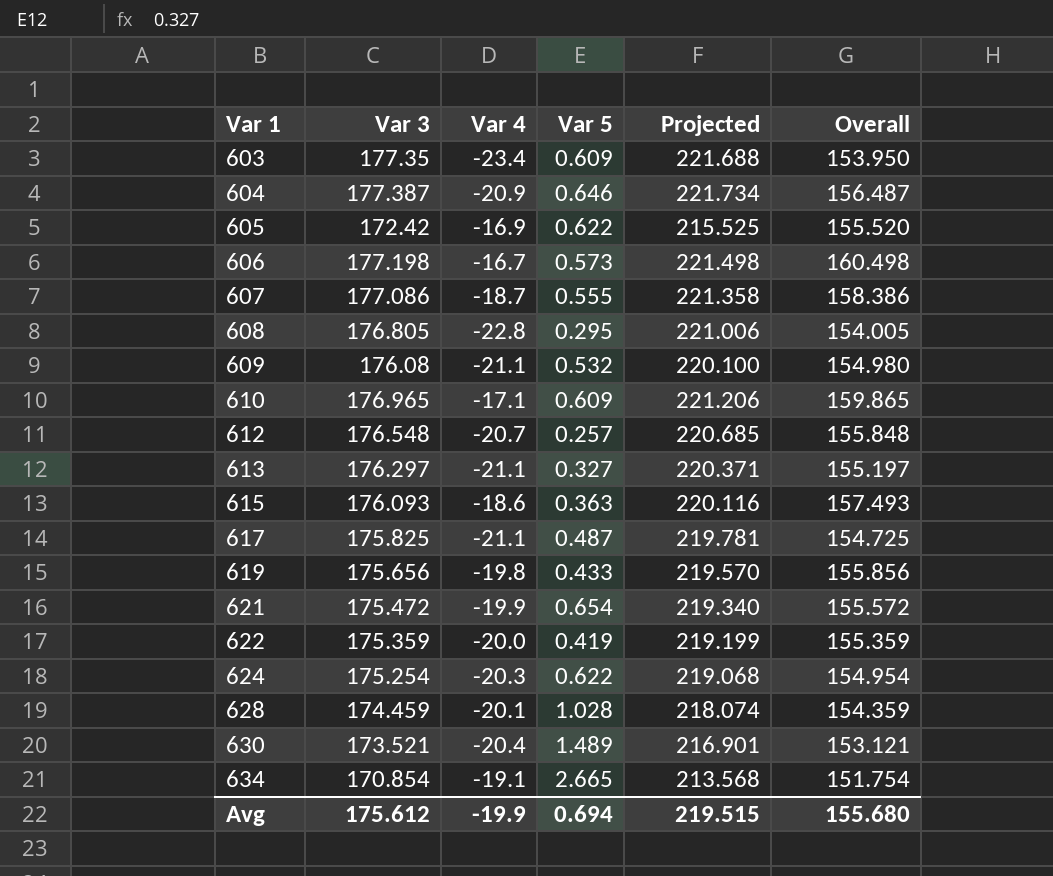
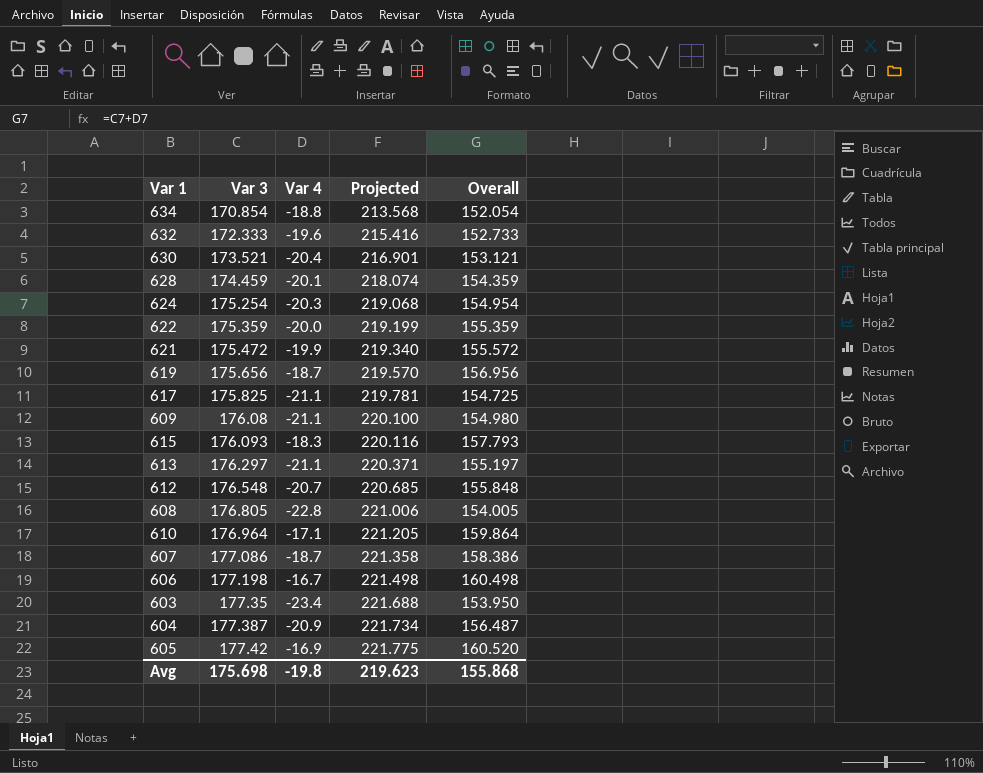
row order: Var 1 ascending -> Var 3 ascending
column Var 5 | position: 4 -> none
634 | Var 4: -19.1 -> -18.8
634 | Overall: 151.754 -> 152.054
row 632: none -> 172.333 | -19.6 | 215.416 | 152.733
619 | Var 4: -19.8 -> -18.7
619 | Overall: 155.856 -> 156.956
615 | Var 4: -18.6 -> -18.3
615 | Overall: 157.493 -> 157.793
610 | Var 3: 176.965 -> 176.964
610 | Projected: 221.206 -> 221.205
610 | Overall: 159.865 -> 159.864
605 | Var 3: 172.42 -> 177.42
605 | Projected: 215.525 -> 221.775
605 | Overall: 155.520 -> 160.520
Avg | Var 3: 175.612 -> 175.698
Avg | Var 4: -19.9 -> -19.8
Avg | Projected: 219.515 -> 219.623
Avg | Overall: 155.680 -> 155.868

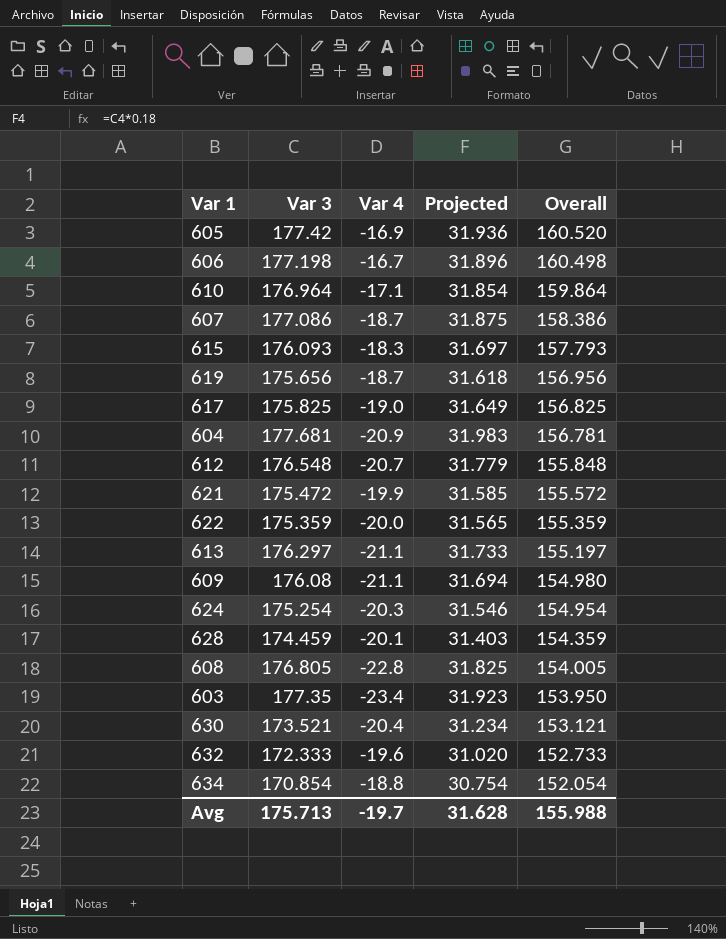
row order: Var 3 ascending -> Overall descending
column Projected | formula: [Var 3] * 1.25 -> [Var 3] * 0.18
617 | Var 4: -21.1 -> -19.0
617 | Overall: 154.725 -> 156.825
604 | Var 3: 177.387 -> 177.681
604 | Overall: 156.487 -> 156.781
Avg | Var 3: 175.698 -> 175.713
Avg | Var 4: -19.8 -> -19.7
Avg | Projected: 219.623 -> 31.628
Avg | Overall: 155.868 -> 155.988

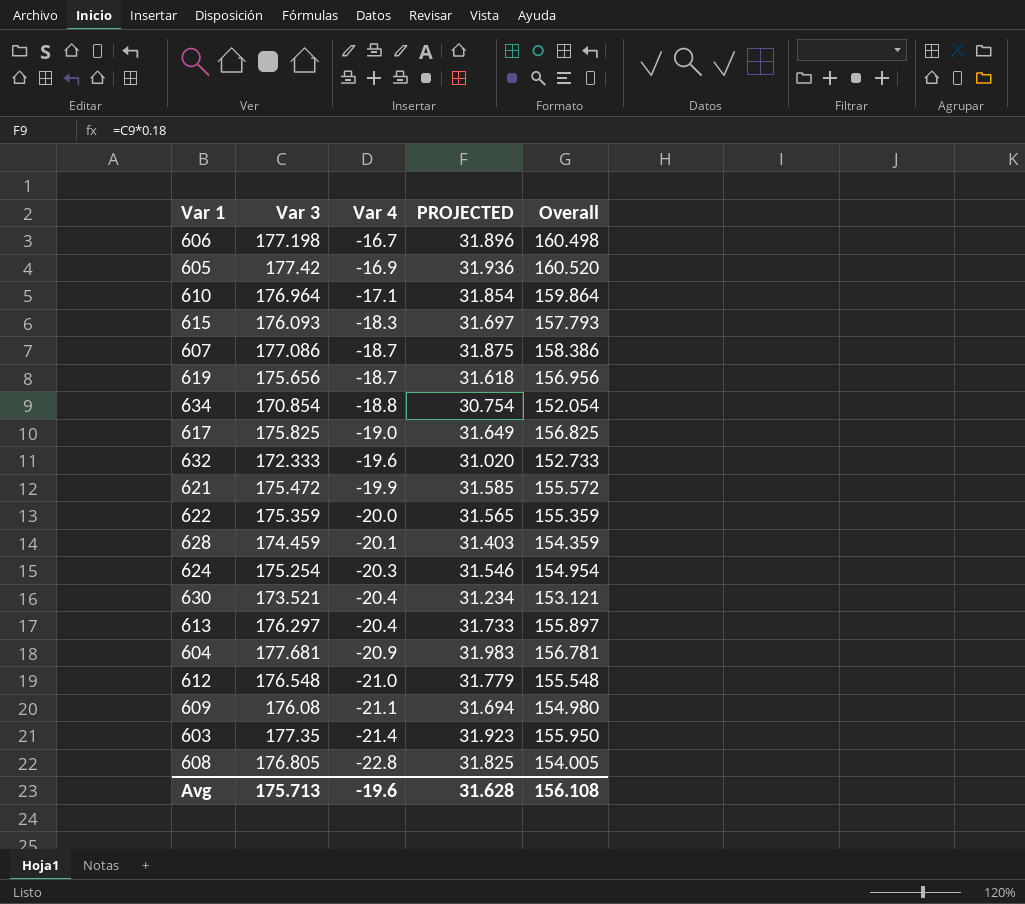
row order: Overall descending -> Var 4 descending
column name: Projected -> PROJECTED
613 | Var 4: -21.1 -> -20.4
613 | Overall: 155.197 -> 155.897
612 | Var 4: -20.7 -> -21.0
612 | Overall: 155.848 -> 155.548
603 | Var 4: -23.4 -> -21.4
603 | Overall: 153.950 -> 155.950
Avg | Var 4: -19.7 -> -19.6
Avg | Overall: 155.988 -> 156.108

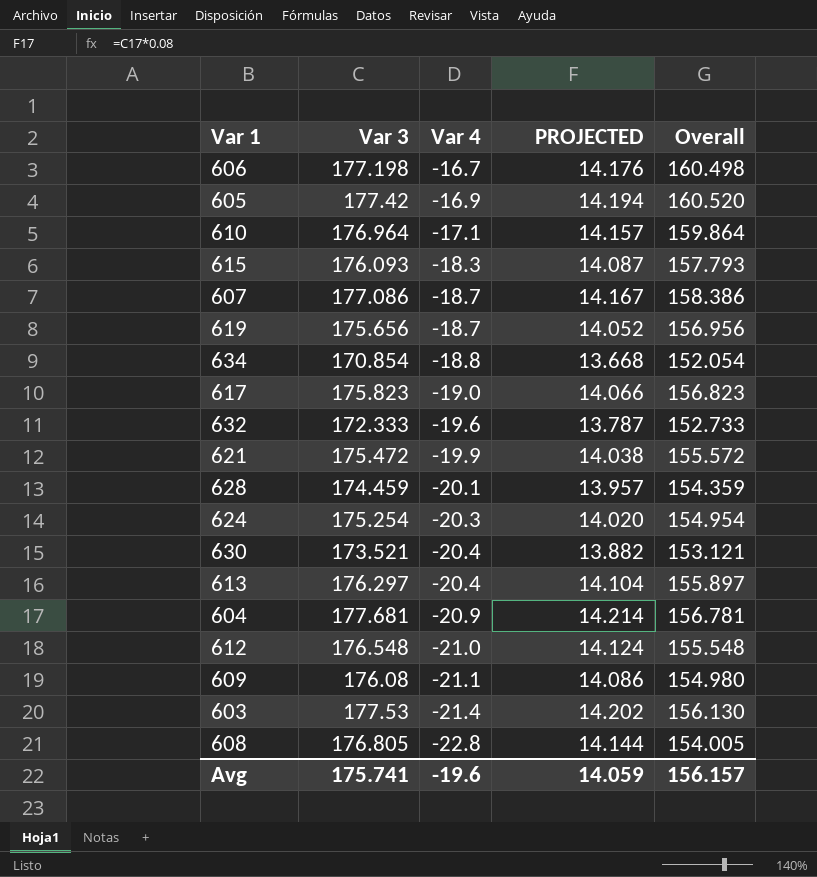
column PROJECTED | formula: [Var 3] * 0.18 -> [Var 3] * 0.08
row 622: 175.359 | -20.0 | 31.565 | 155.359 -> none
617 | Var 3: 175.825 -> 175.823
617 | Overall: 156.825 -> 156.823
603 | Var 3: 177.35 -> 177.53
603 | Overall: 155.950 -> 156.130
Avg | Var 3: 175.713 -> 175.741
Avg | PROJECTED: 31.628 -> 14.059
Avg | Overall: 156.108 -> 156.157

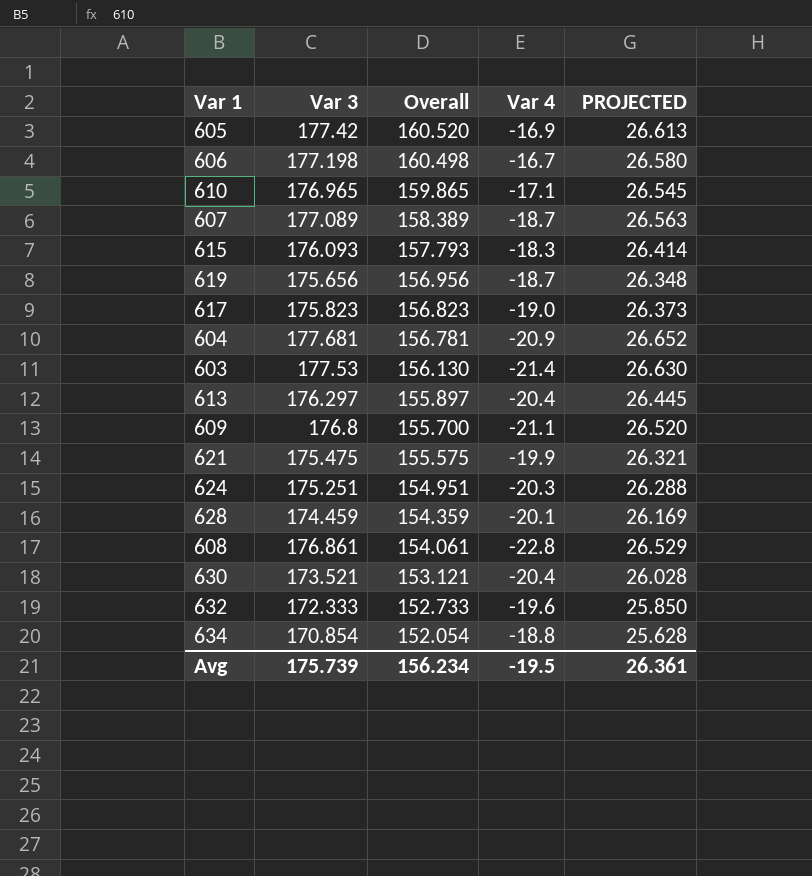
row order: Var 4 descending -> Overall descending
column Overall | position: 5 -> 3
column PROJECTED | formula: [Var 3] * 0.08 -> [Var 3] * 0.15
row 612: 176.548 | -21.0 | 14.124 | 155.548 -> none
610 | Var 3: 176.964 -> 176.965
610 | Overall: 159.864 -> 159.865
607 | Var 3: 177.086 -> 177.089
607 | Overall: 158.386 -> 158.389
609 | Var 3: 176.08 -> 176.8
609 | Overall: 154.980 -> 155.700
621 | Var 3: 175.472 -> 175.475
621 | Overall: 155.572 -> 155.575
624 | Var 3: 175.254 -> 175.251
624 | Overall: 154.954 -> 154.951
608 | Var 3: 176.805 -> 176.861
608 | Overall: 154.005 -> 154.061
Avg | Var 3: 175.741 -> 175.739
Avg | Overall: 156.157 -> 156.234
Avg | Var 4: -19.6 -> -19.5
Avg | PROJECTED: 14.059 -> 26.361

